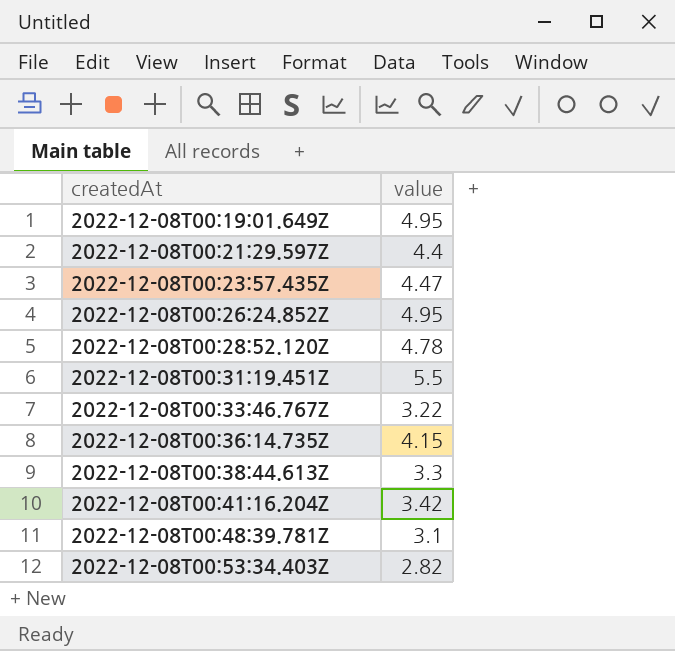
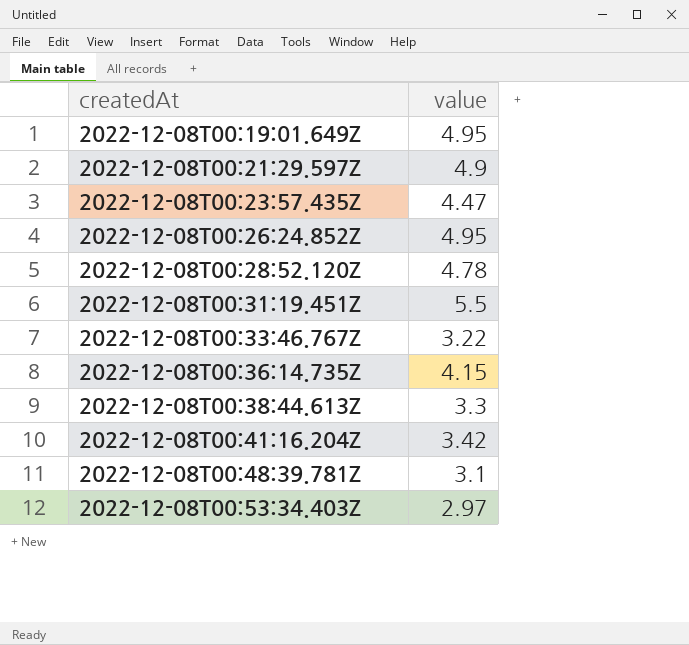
2022-12-08T00:21:29.597Z | value: 4.4 -> 4.9
2022-12-08T00:53:34.403Z | value: 2.82 -> 2.97

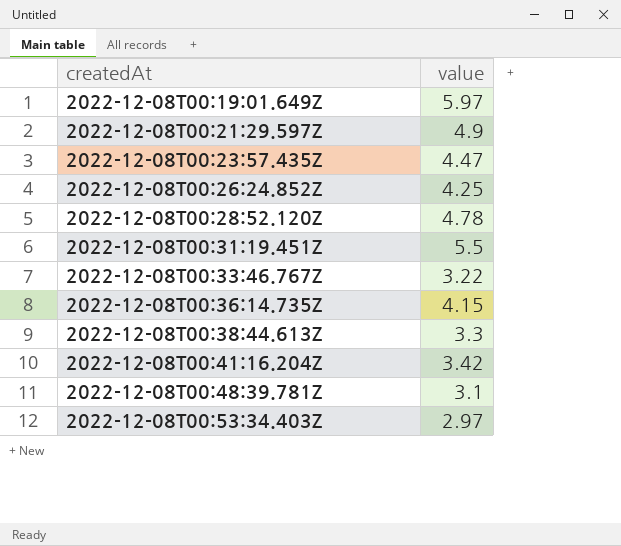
2022-12-08T00:19:01.649Z | value: 4.95 -> 5.97
2022-12-08T00:26:24.852Z | value: 4.95 -> 4.25

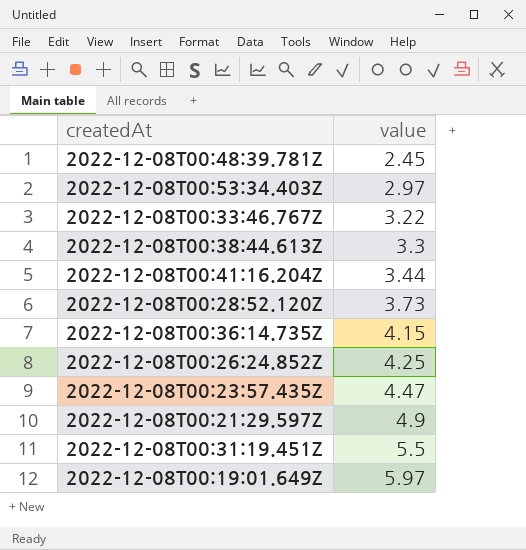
row order: createdAt ascending -> value ascending
2022-12-08T00:48:39.781Z | value: 3.1 -> 2.45
2022-12-08T00:41:16.204Z | value: 3.42 -> 3.44
2022-12-08T00:28:52.120Z | value: 4.78 -> 3.73

